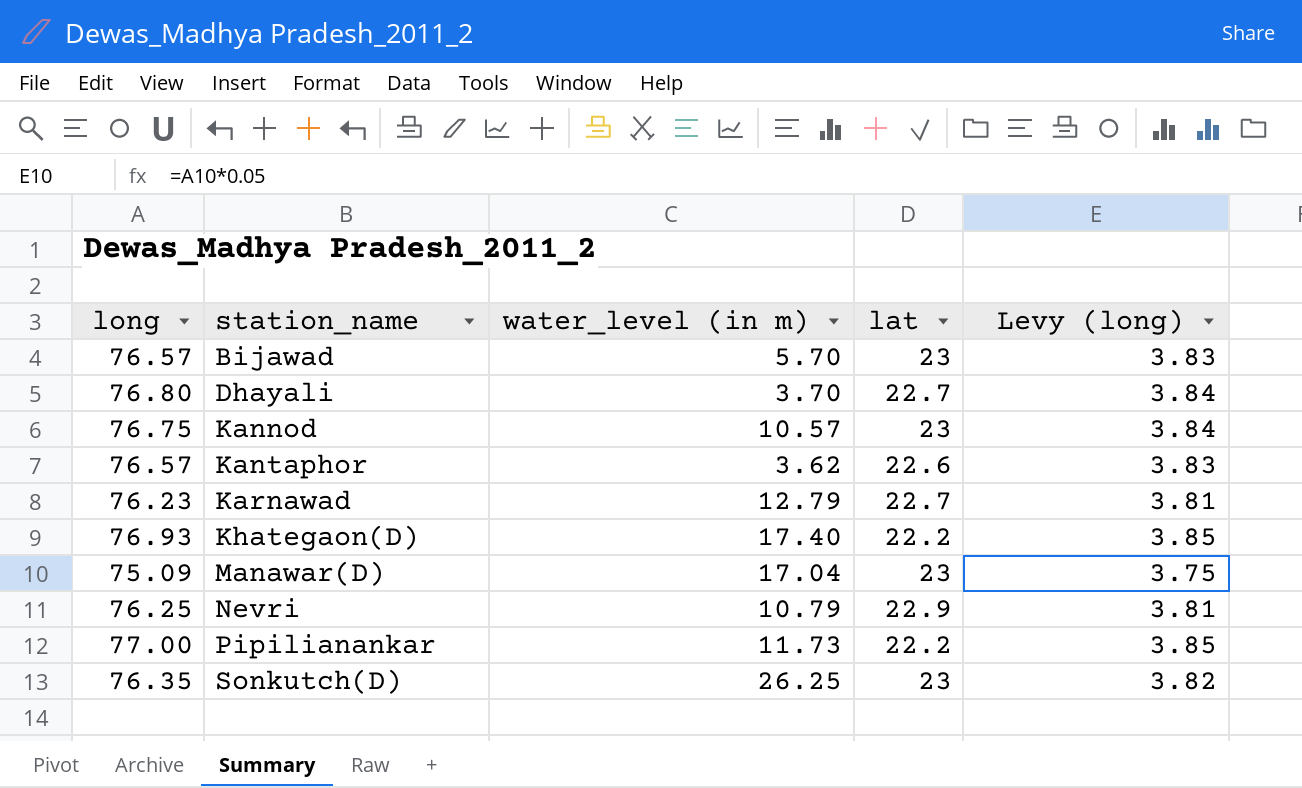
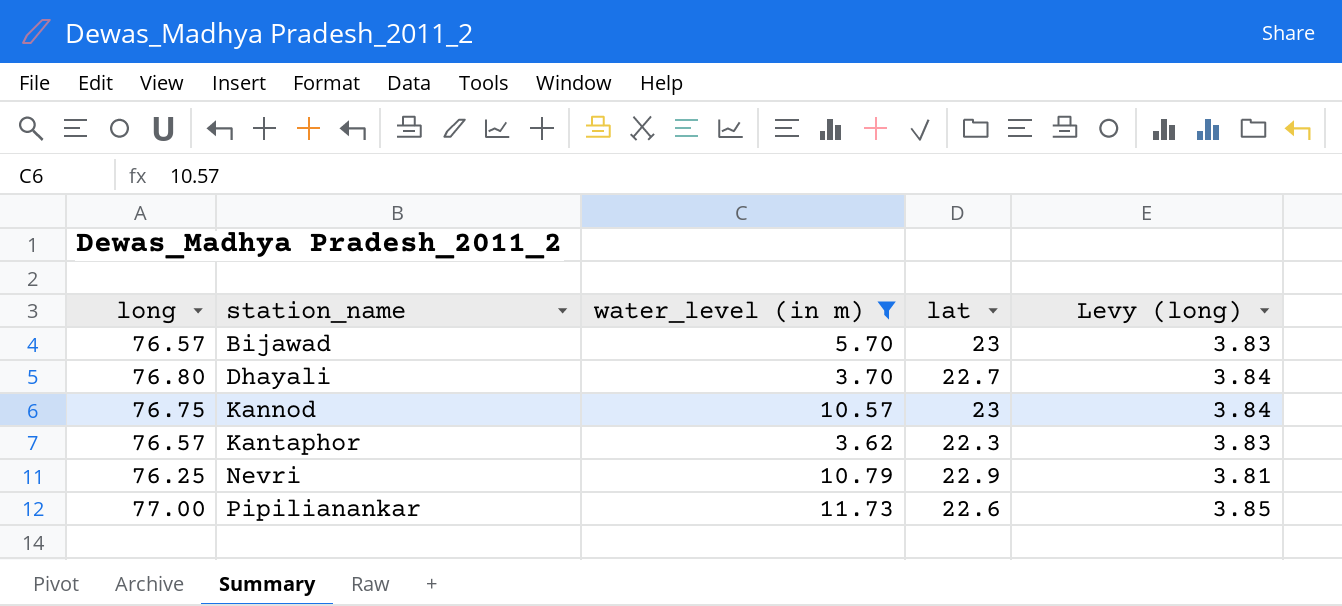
filter: none -> water_level (in m) <= 11.73
Kantaphor | lat: 22.6 -> 22.3
Pipilianankar | lat: 22.2 -> 22.6

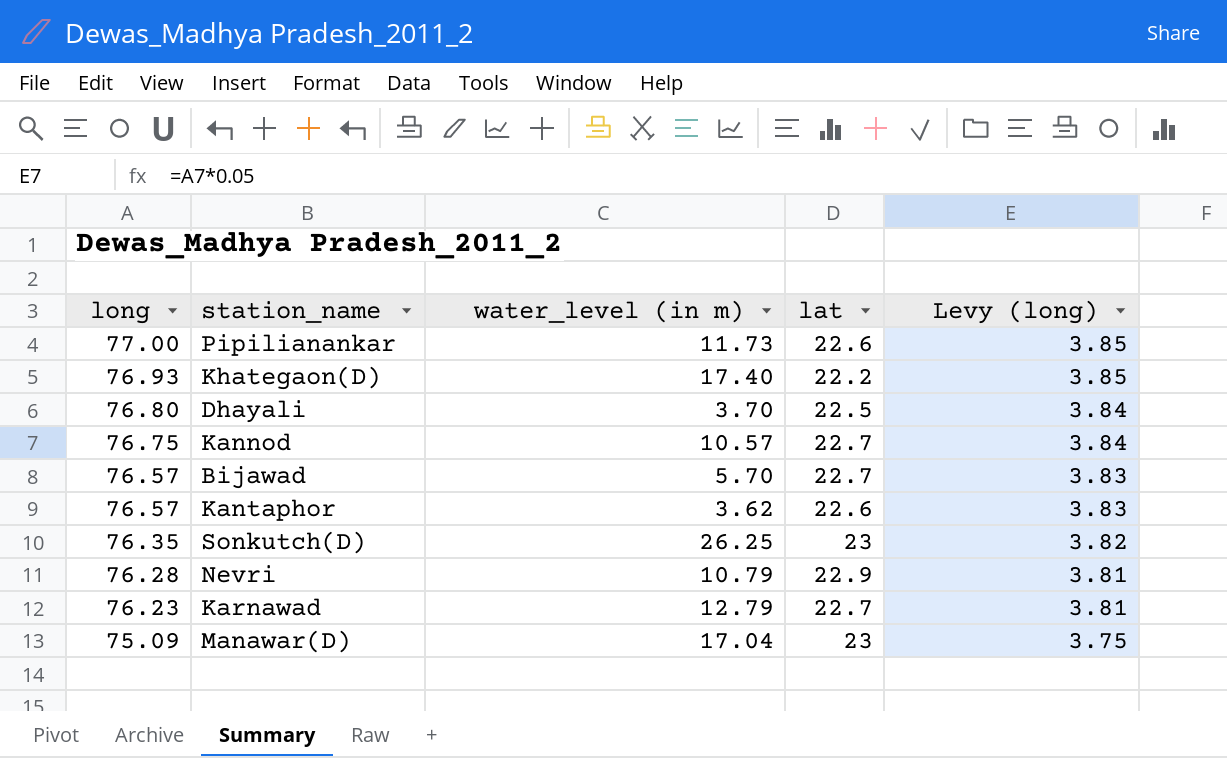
filter: water_level (in m) <= 11.73 -> none
row order: station_name ascending -> long descending
Dhayali | lat: 22.7 -> 22.5
Kannod | lat: 23 -> 22.7
Bijawad | lat: 23 -> 22.7
Kantaphor | lat: 22.3 -> 22.6
Nevri | long: 76.25 -> 76.28

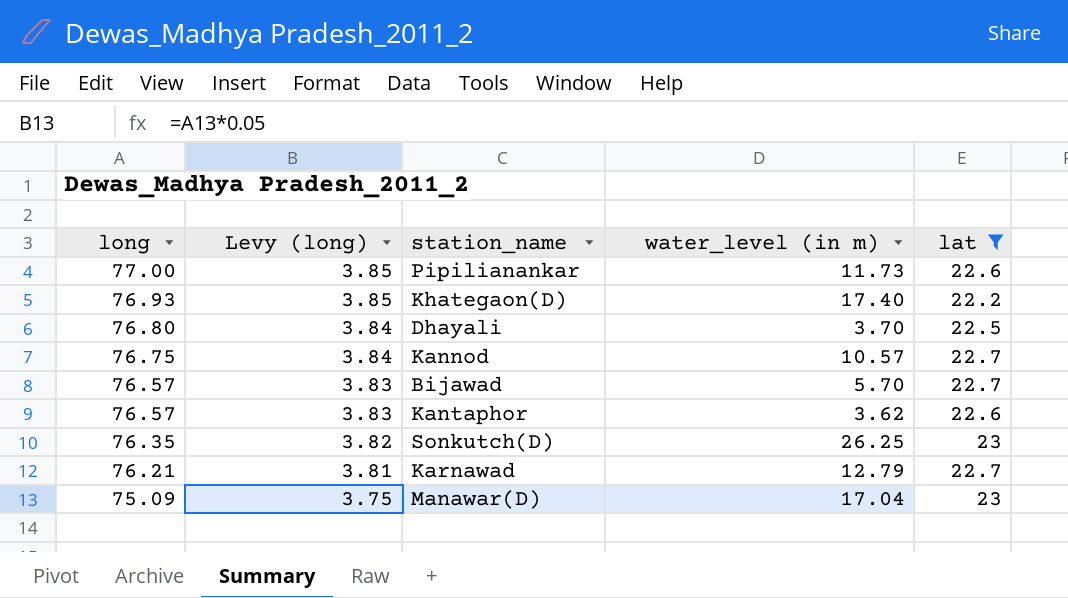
filter: none -> lat != 22.9
column Levy (long) | position: 5 -> 2
Karnawad | long: 76.23 -> 76.21

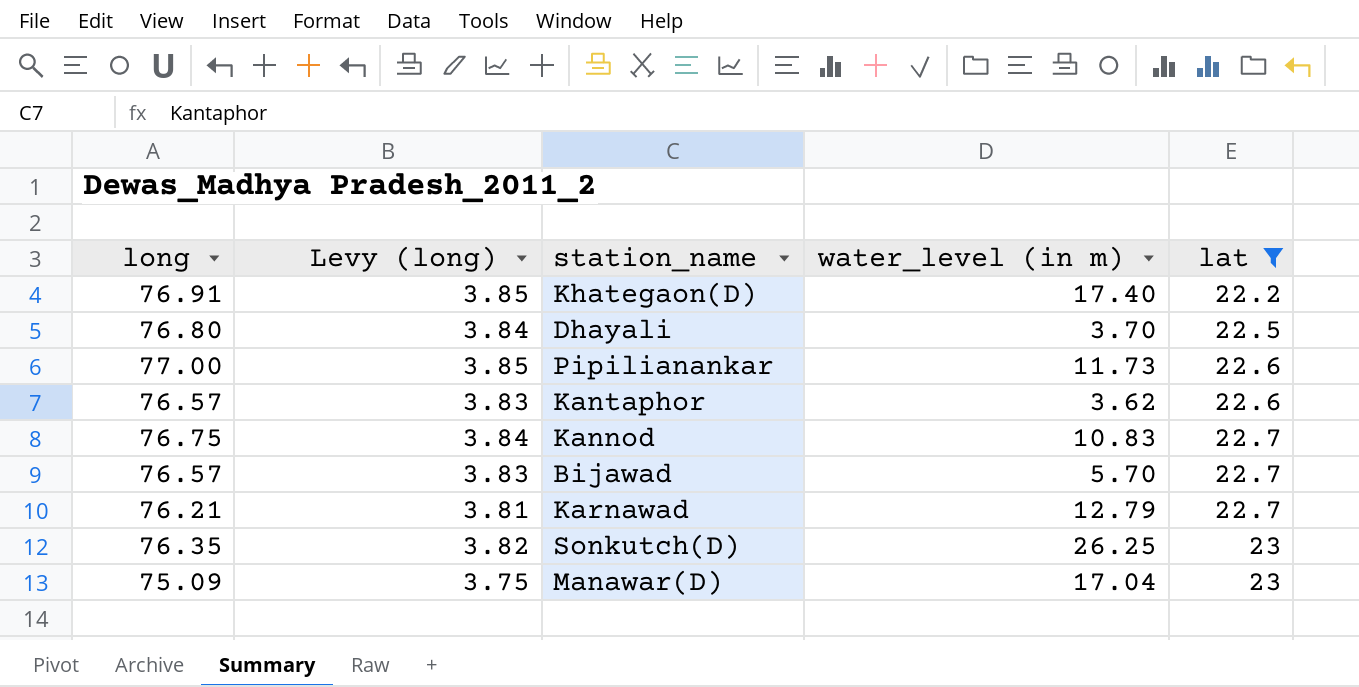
row order: long descending -> lat ascending
Khategaon(D) | long: 76.93 -> 76.91
Kannod | water_level (in m): 10.57 -> 10.83

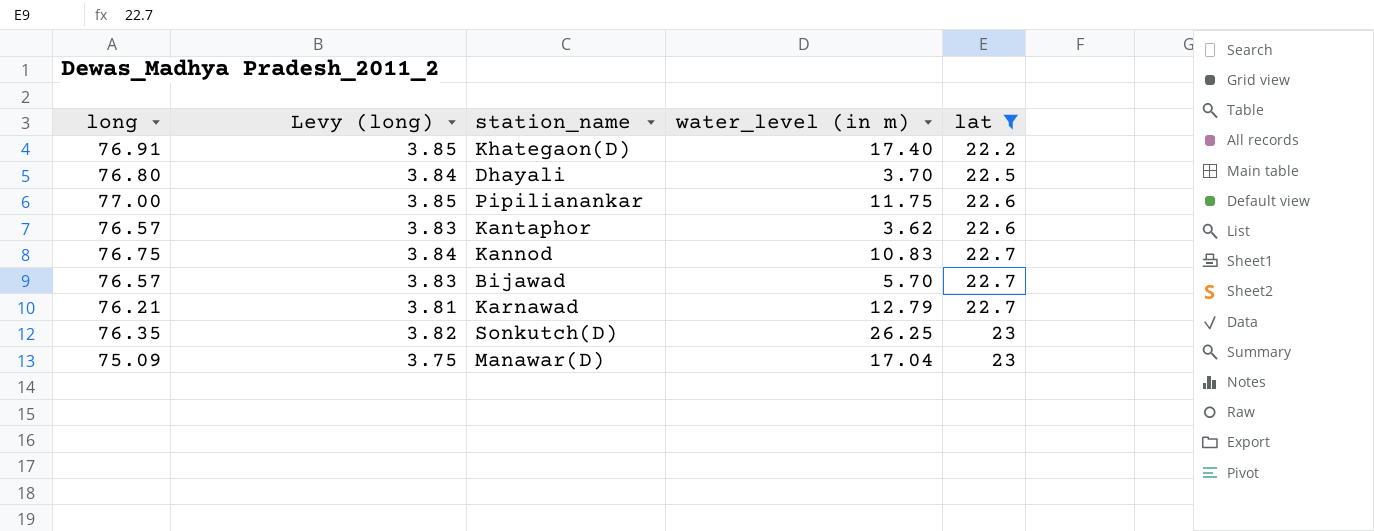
Pipilianankar | water_level (in m): 11.73 -> 11.75

